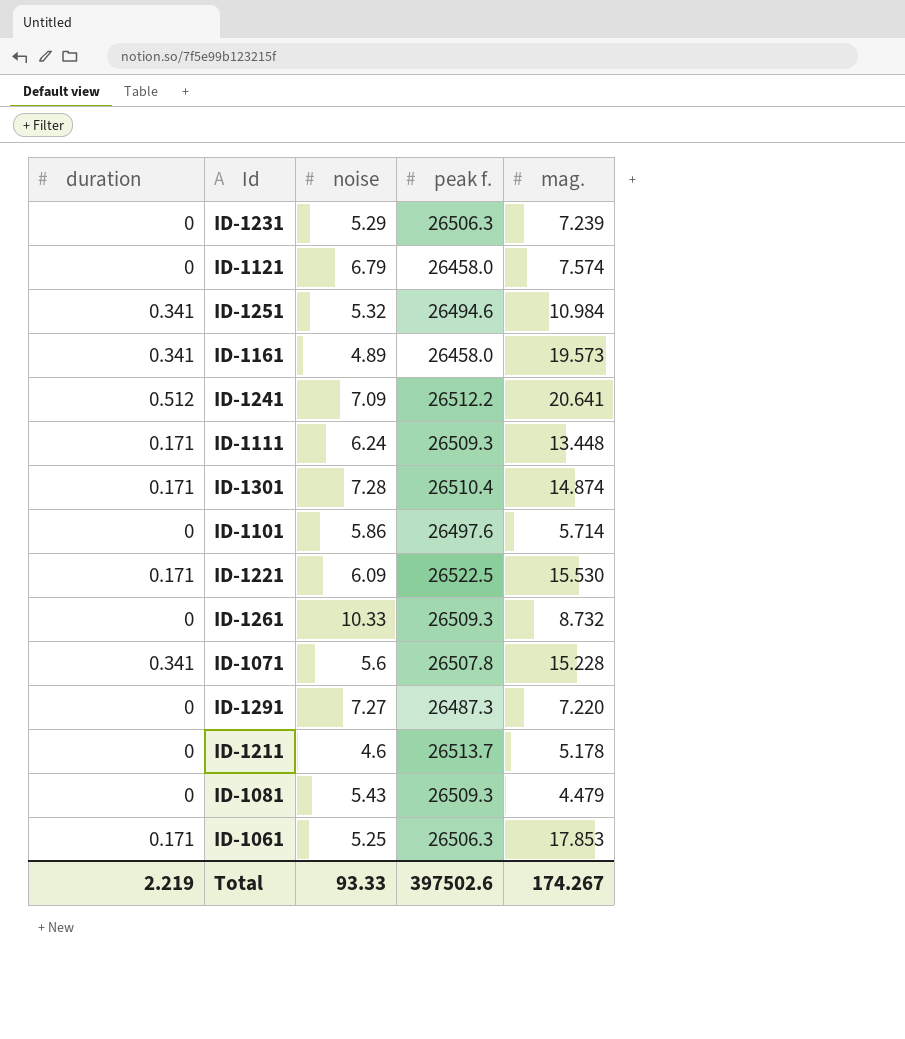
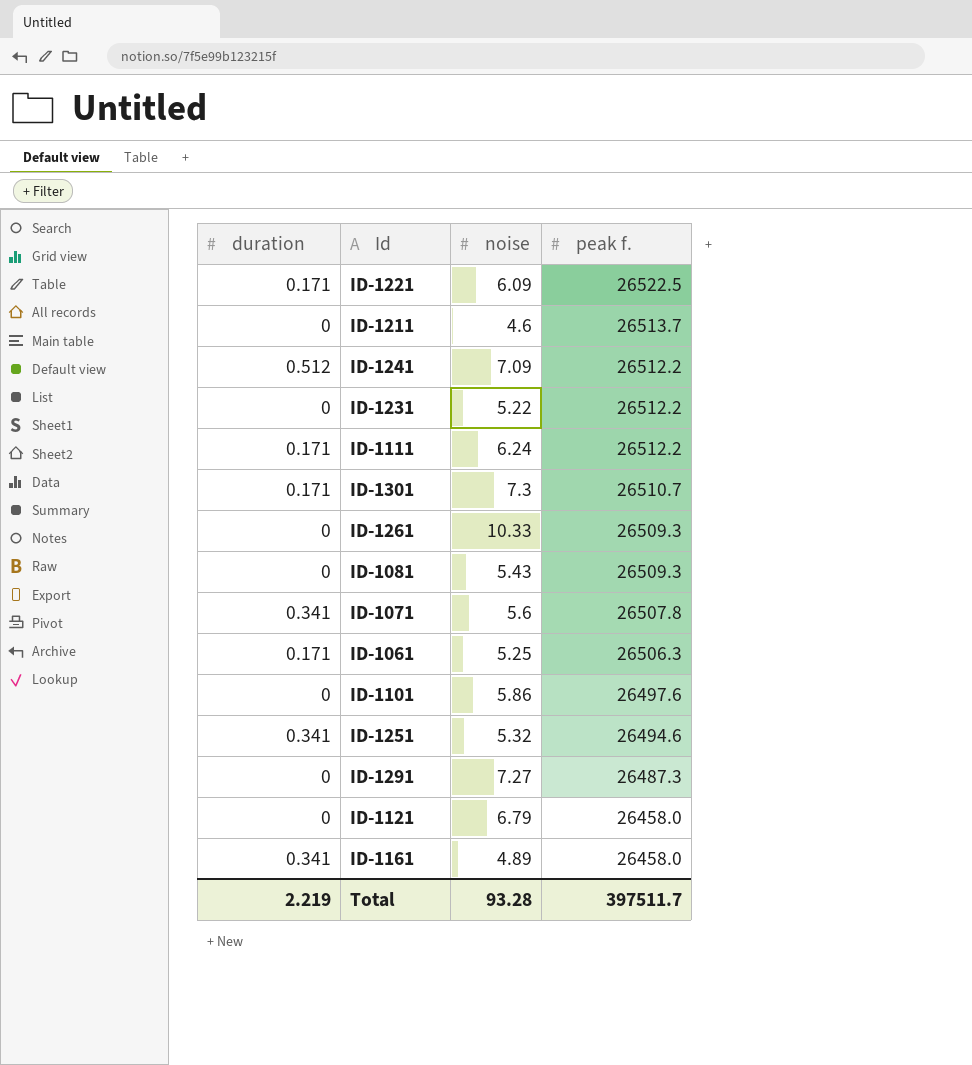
row order: none -> peak f. descending
column mag. | position: 5 -> none
ID-1231 | noise: 5.29 -> 5.22
ID-1231 | peak f.: 26506.3 -> 26512.2
ID-1111 | peak f.: 26509.3 -> 26512.2
ID-1301 | noise: 7.28 -> 7.3
ID-1301 | peak f.: 26510.4 -> 26510.7
Total | noise: 93.33 -> 93.28
Total | peak f.: 397502.6 -> 397511.7

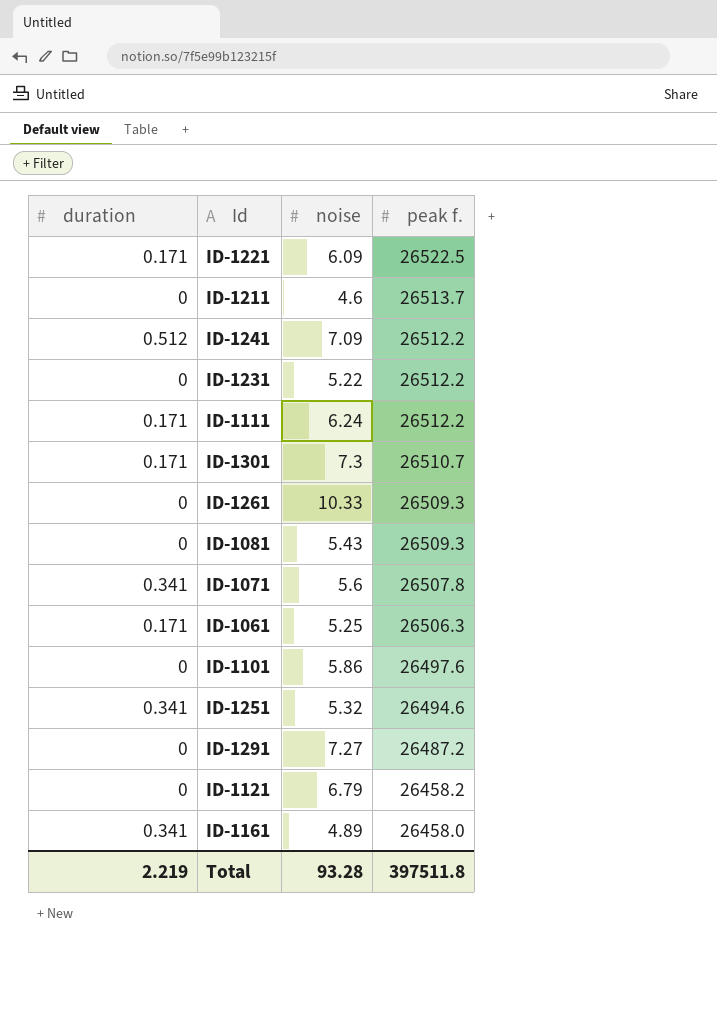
ID-1291 | peak f.: 26487.3 -> 26487.2
ID-1121 | peak f.: 26458.0 -> 26458.2
Total | peak f.: 397511.7 -> 397511.8

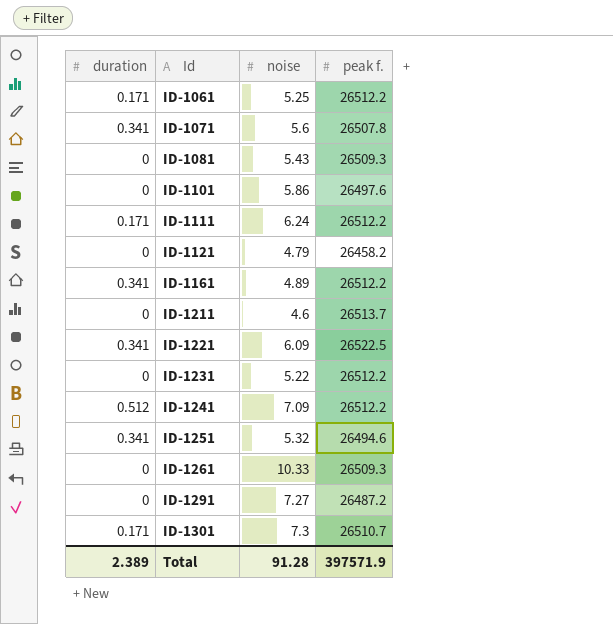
row order: peak f. descending -> Id ascending
ID-1061 | peak f.: 26506.3 -> 26512.2
ID-1121 | noise: 6.79 -> 4.79
ID-1161 | peak f.: 26458.0 -> 26512.2
ID-1221 | duration: 0.171 -> 0.341
Total | duration: 2.219 -> 2.389
Total | noise: 93.28 -> 91.28
Total | peak f.: 397511.8 -> 397571.9

